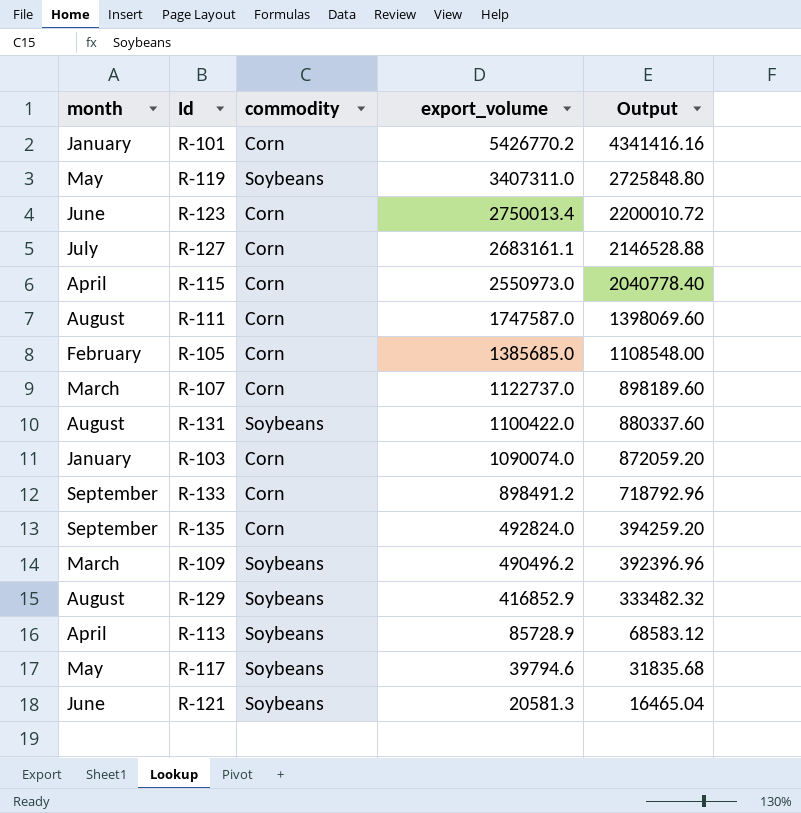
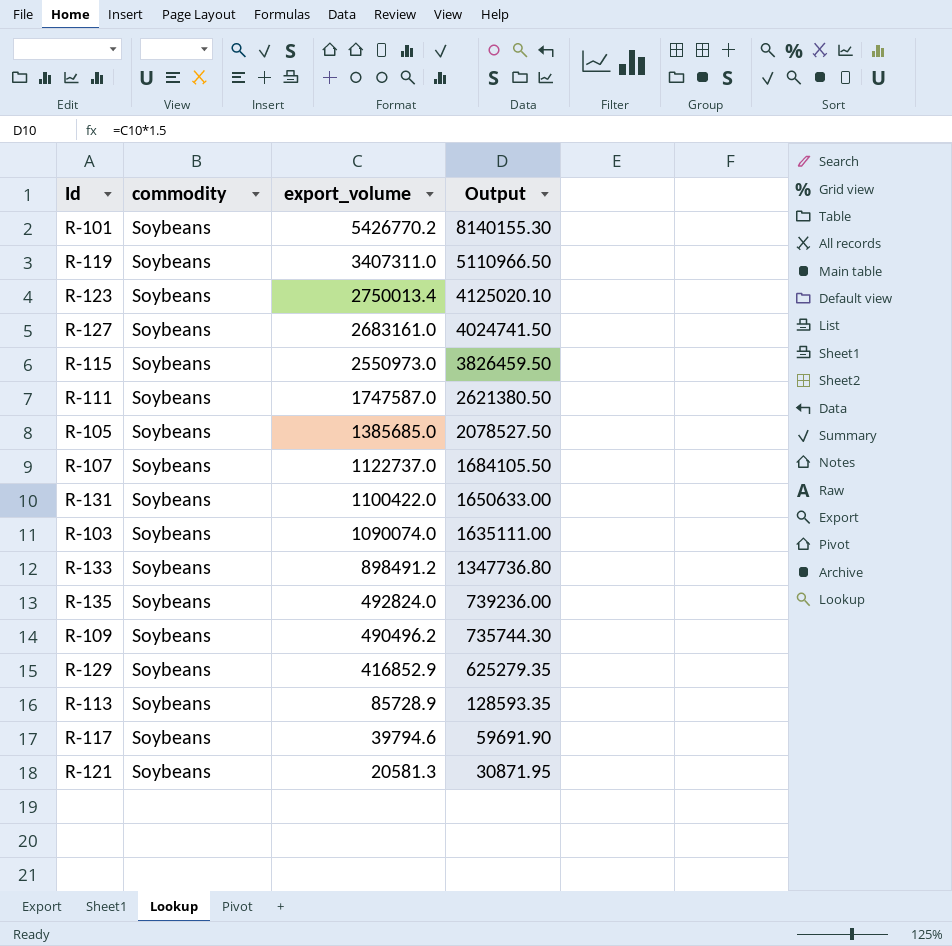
column month | position: 1 -> none
column Output | formula: [export_volume] * 0.8 -> [export_volume] * 1.5
R-101 | commodity: Corn -> Soybeans
R-123 | commodity: Corn -> Soybeans
R-127 | commodity: Corn -> Soybeans
R-127 | export_volume: 2683161.1 -> 2683161.0
R-115 | commodity: Corn -> Soybeans
R-111 | commodity: Corn -> Soybeans
R-105 | commodity: Corn -> Soybeans
R-107 | commodity: Corn -> Soybeans
R-103 | commodity: Corn -> Soybeans
R-133 | commodity: Corn -> Soybeans
R-135 | commodity: Corn -> Soybeans

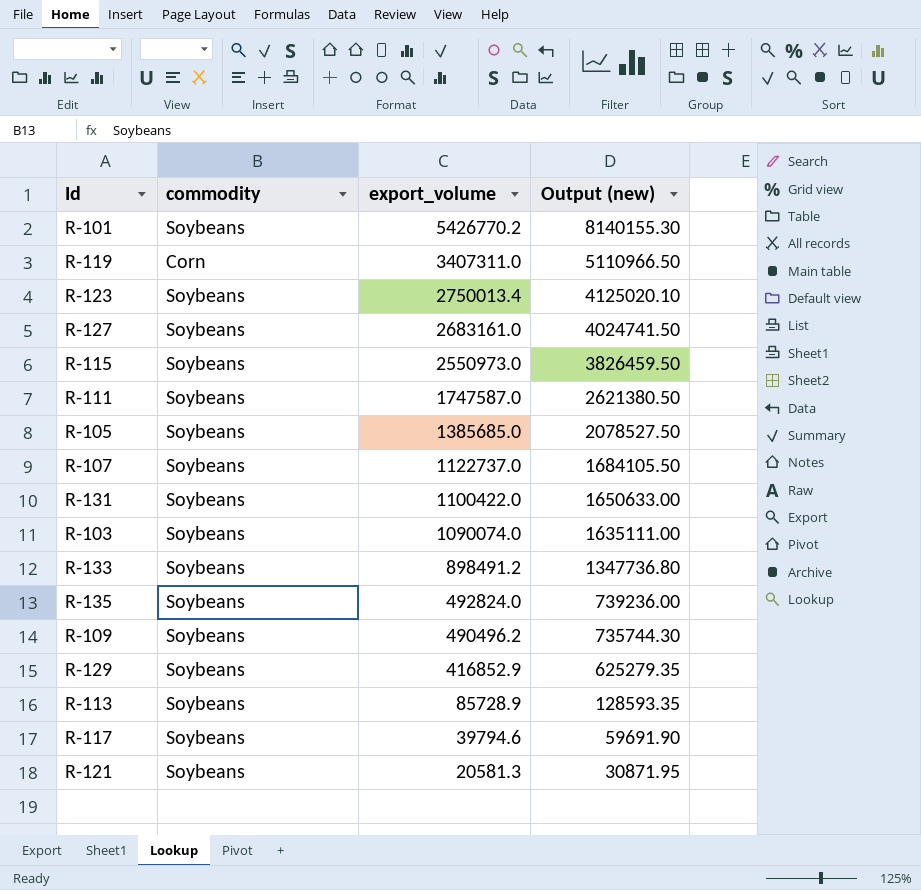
column name: Output -> Output (new)
R-119 | commodity: Soybeans -> Corn

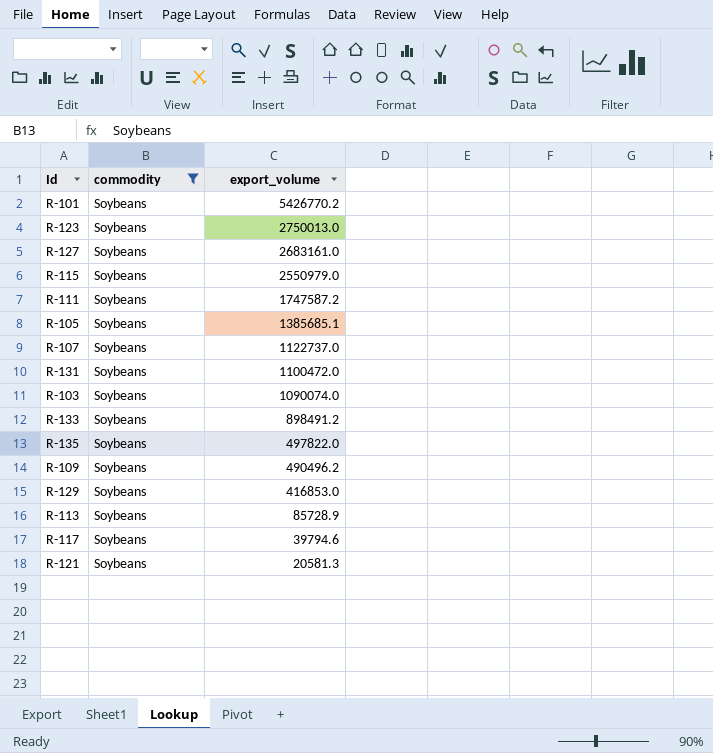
filter: none -> commodity = Soybeans
column Output (new) | formula: [export_volume] * 1.5 -> none
R-123 | export_volume: 2750013.4 -> 2750013.0
R-115 | export_volume: 2550973.0 -> 2550979.0
R-111 | export_volume: 1747587.0 -> 1747587.2
R-105 | export_volume: 1385685.0 -> 1385685.1
R-131 | export_volume: 1100422.0 -> 1100472.0
R-135 | export_volume: 492824.0 -> 497822.0
R-129 | export_volume: 416852.9 -> 416853.0

